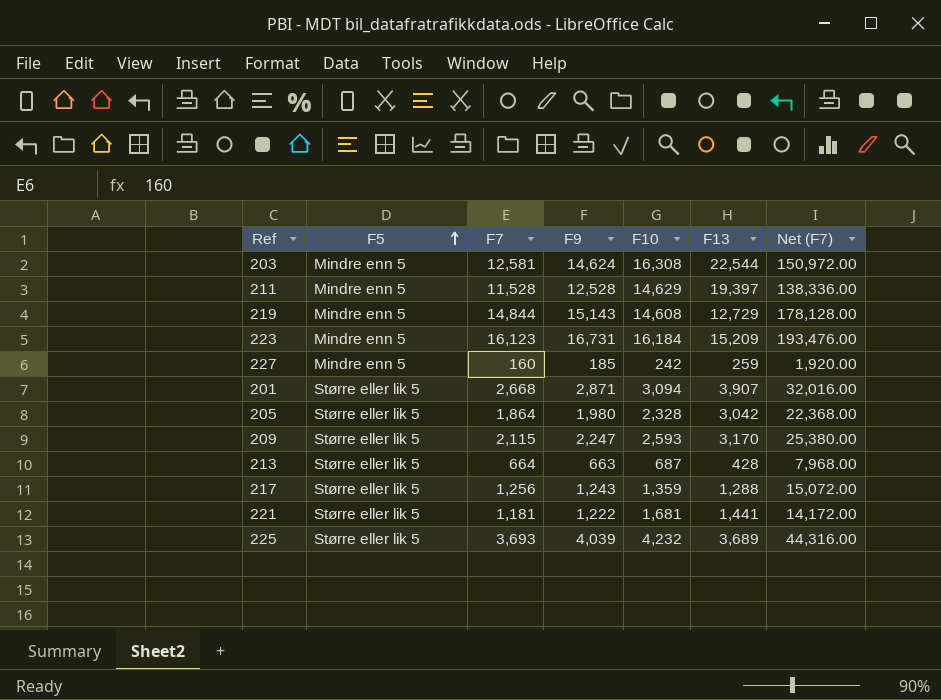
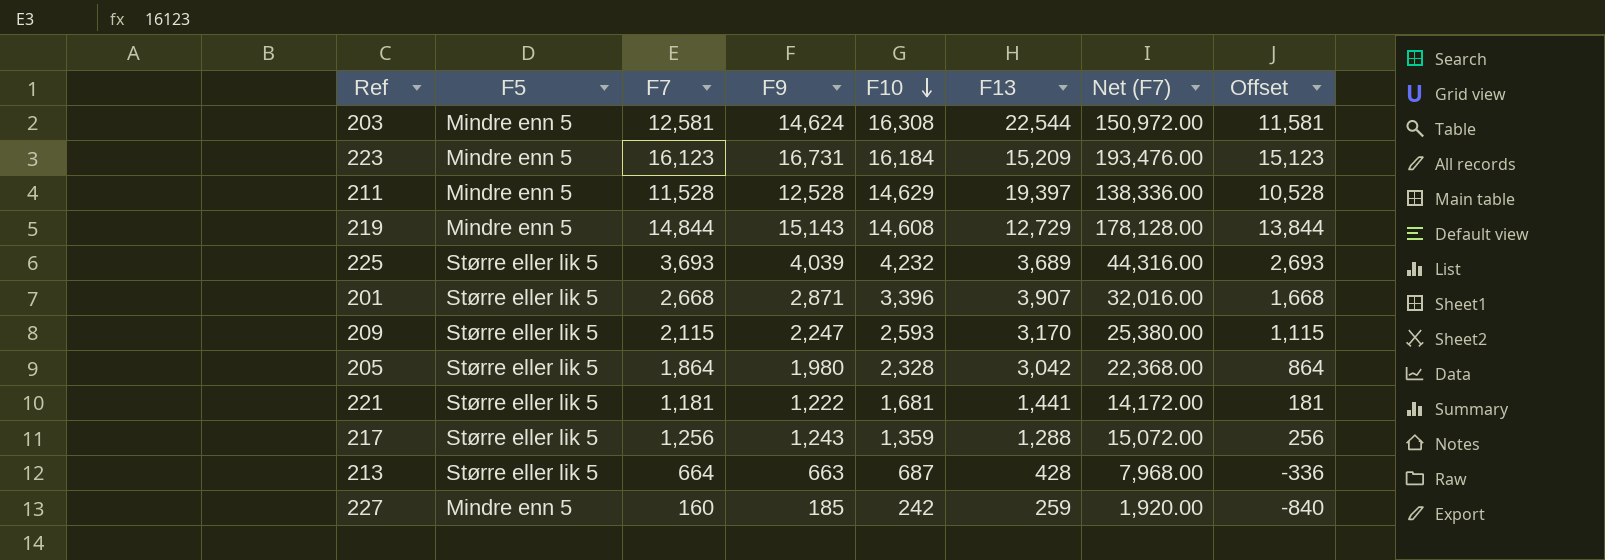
row order: F5 ascending -> F10 descending
column Offset | formula: none -> [F7] - 1000
201 | F10: 3,094 -> 3,396

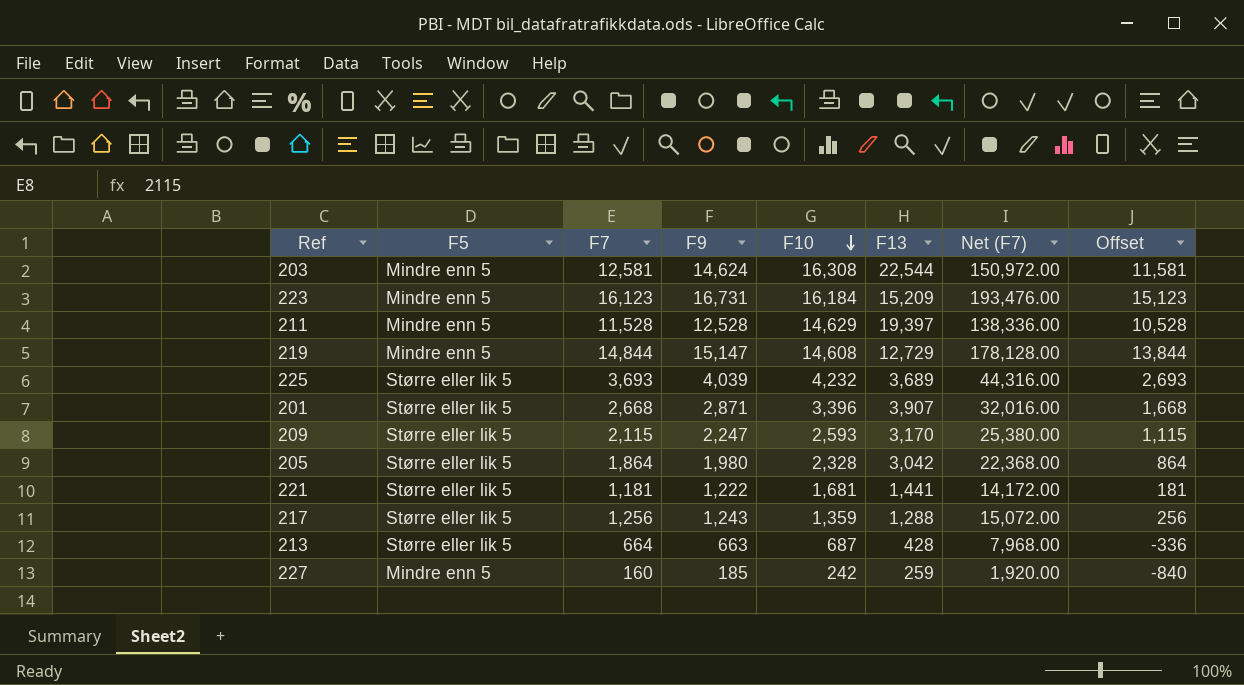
219 | F9: 15,143 -> 15,147

